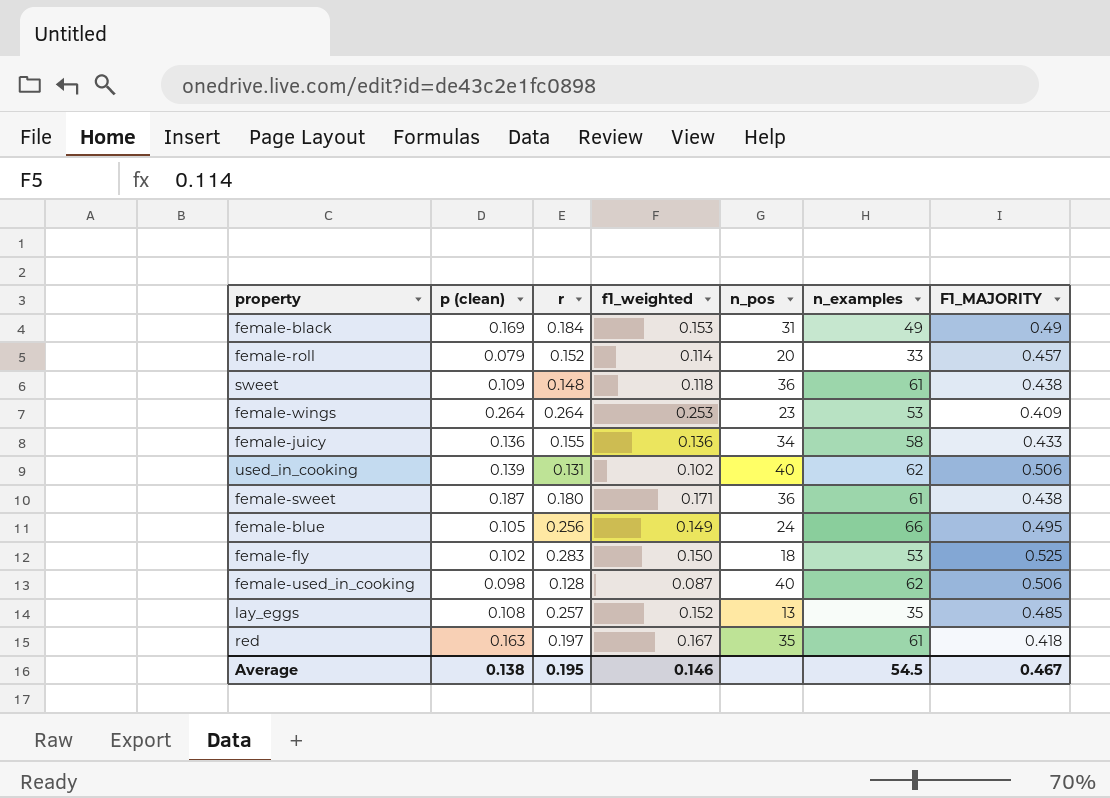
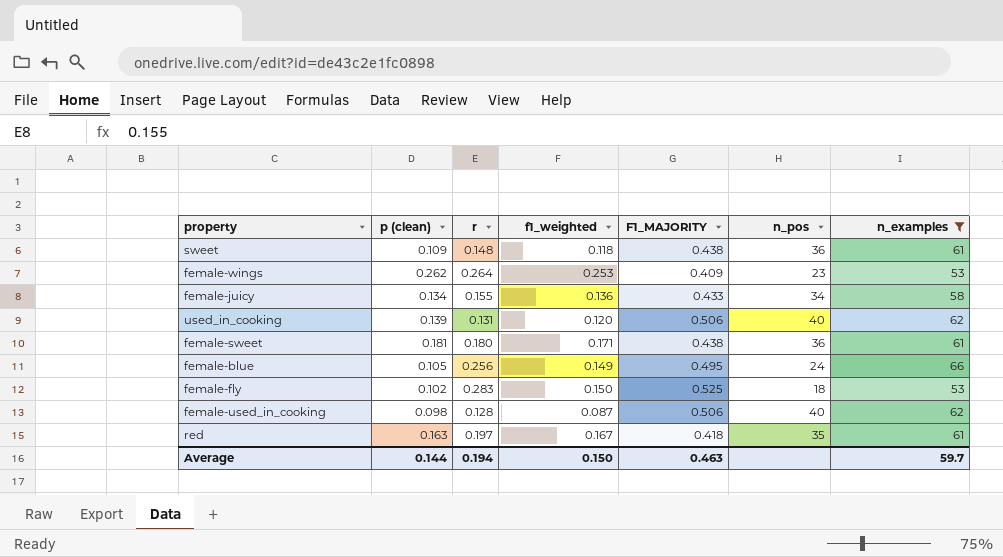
filter: none -> n_examples >= 53
column F1_MAJORITY | position: 7 -> 5
female-wings | p (clean): 0.264 -> 0.262
female-juicy | p (clean): 0.136 -> 0.134
used_in_cooking | f1_weighted: 0.102 -> 0.120
female-sweet | p (clean): 0.187 -> 0.181
Average | p (clean): 0.138 -> 0.144
Average | r: 0.195 -> 0.194
Average | f1_weighted: 0.146 -> 0.150
Average | F1_MAJORITY: 0.467 -> 0.463
Average | n_examples: 54.5 -> 59.7

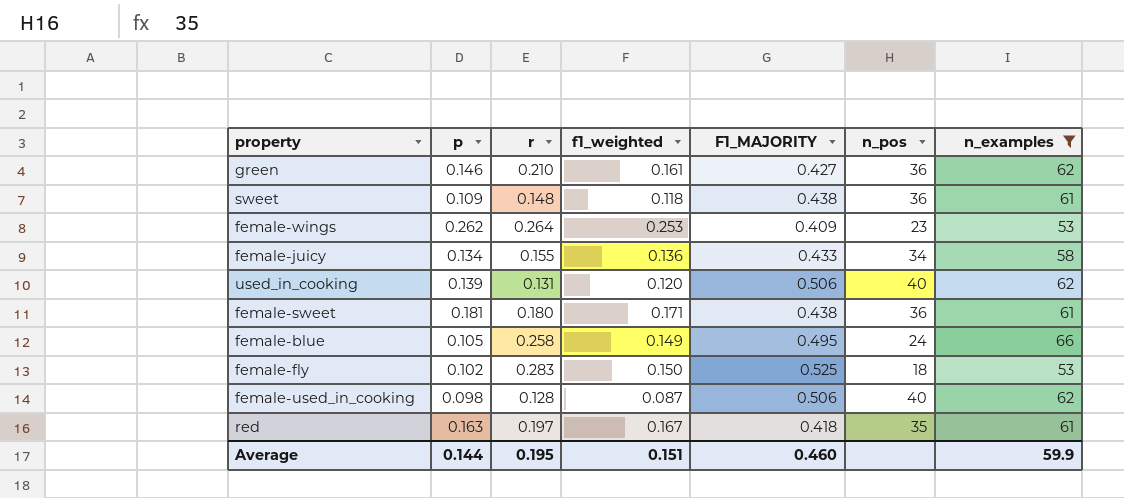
column name: p (clean) -> p
row green: none -> 0.146 | 0.210 | 0.161 | 0.427 | 36 | 62
female-blue | r: 0.256 -> 0.258
Average | r: 0.194 -> 0.195
Average | f1_weighted: 0.150 -> 0.151
Average | F1_MAJORITY: 0.463 -> 0.460
Average | n_examples: 59.7 -> 59.9

